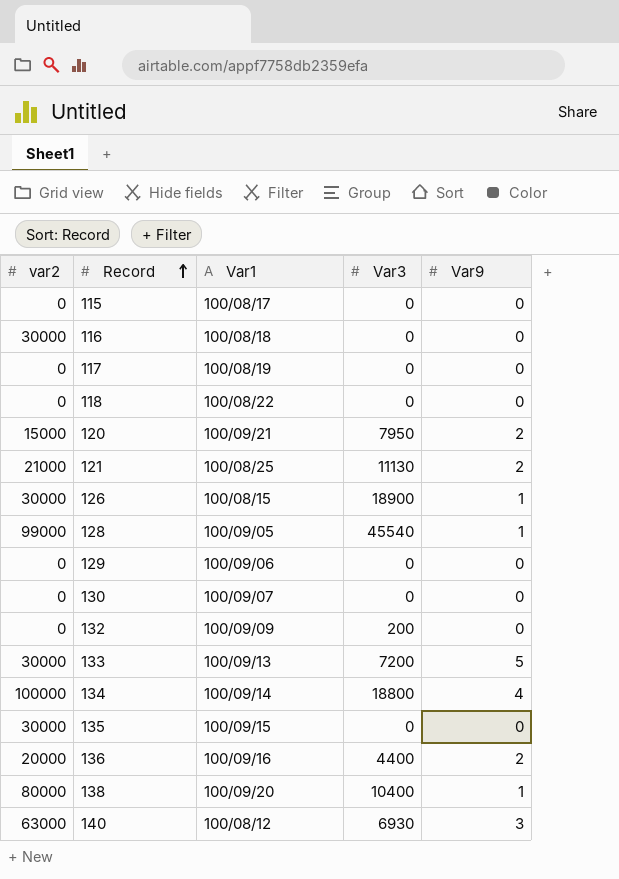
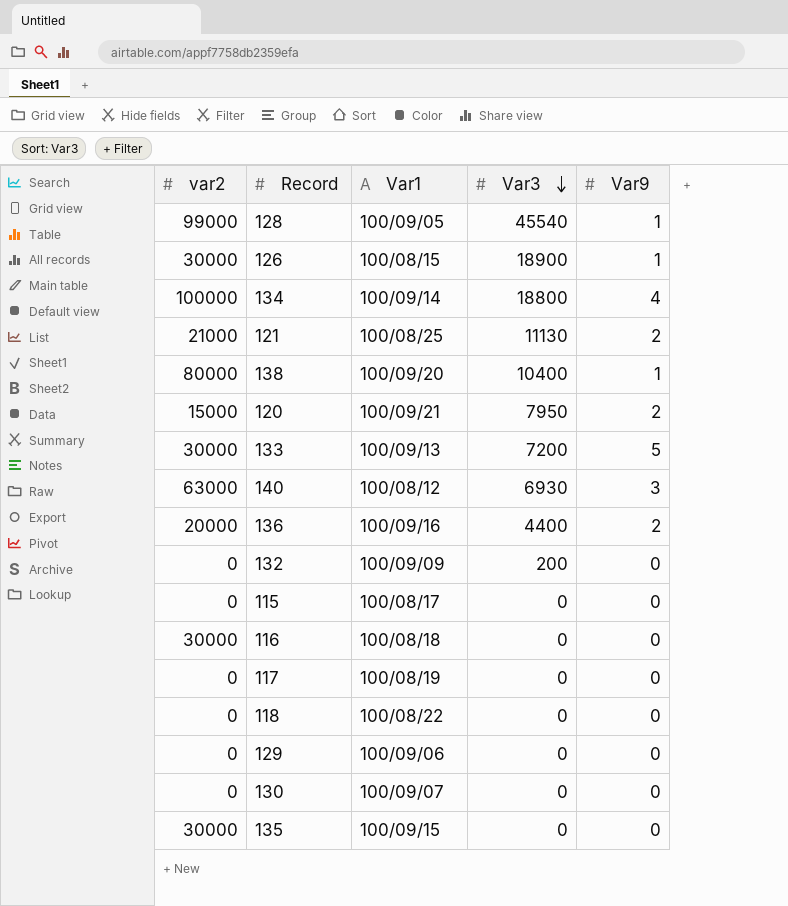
row order: Record ascending -> Var3 descending

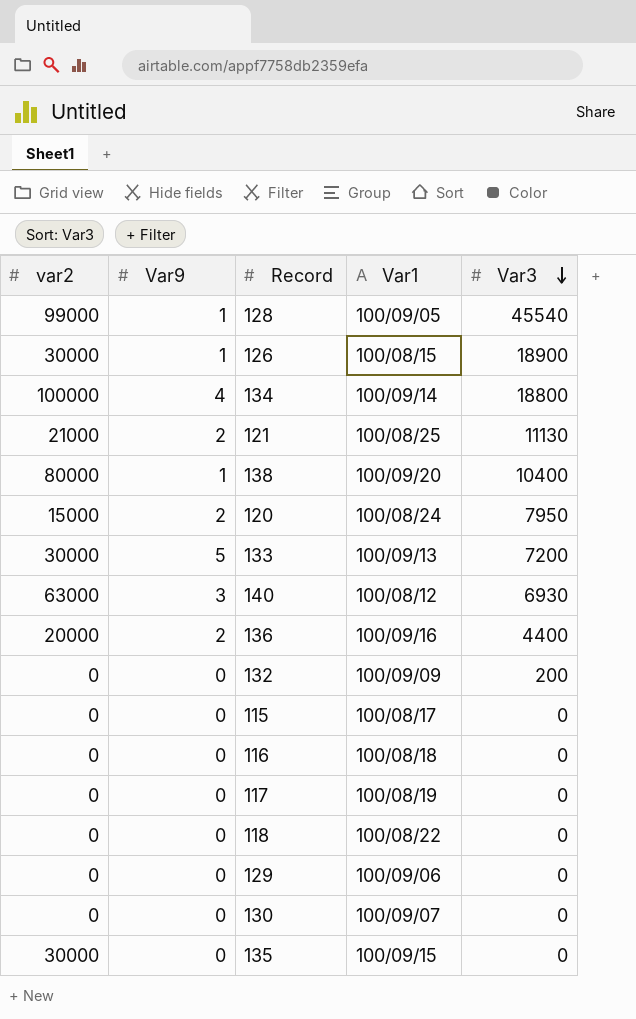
column Var9 | position: 5 -> 2
120 | Var1: 100/09/21 -> 100/08/24
116 | var2: 30000 -> 0

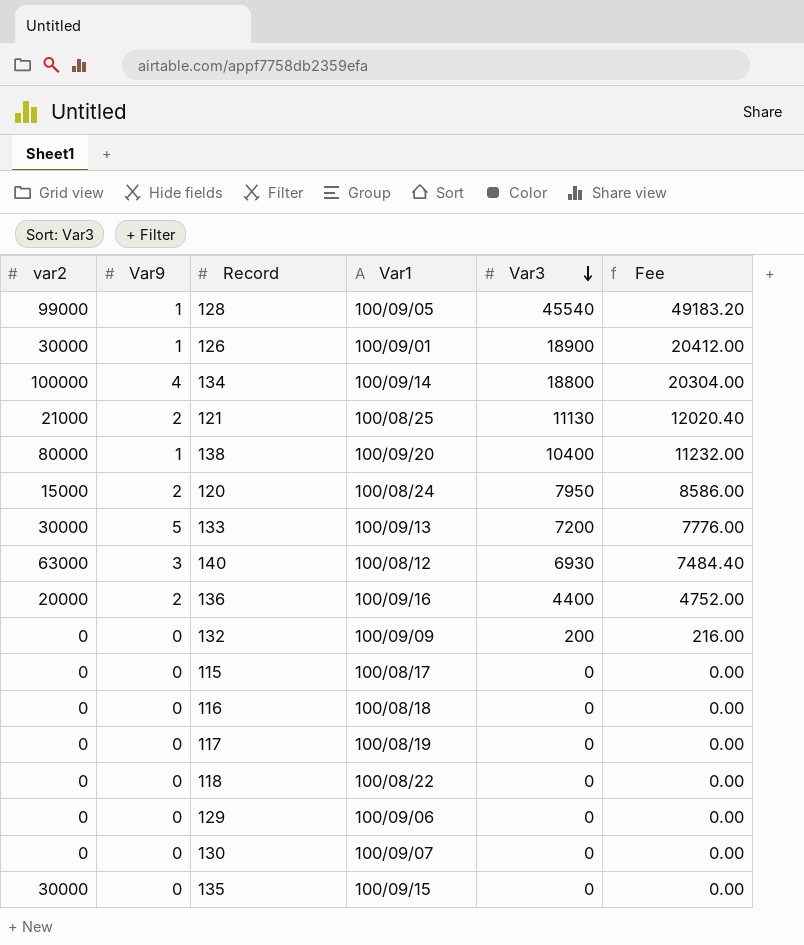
column Fee | formula: none -> [Var3] * 1.08
126 | Var1: 100/08/15 -> 100/09/01

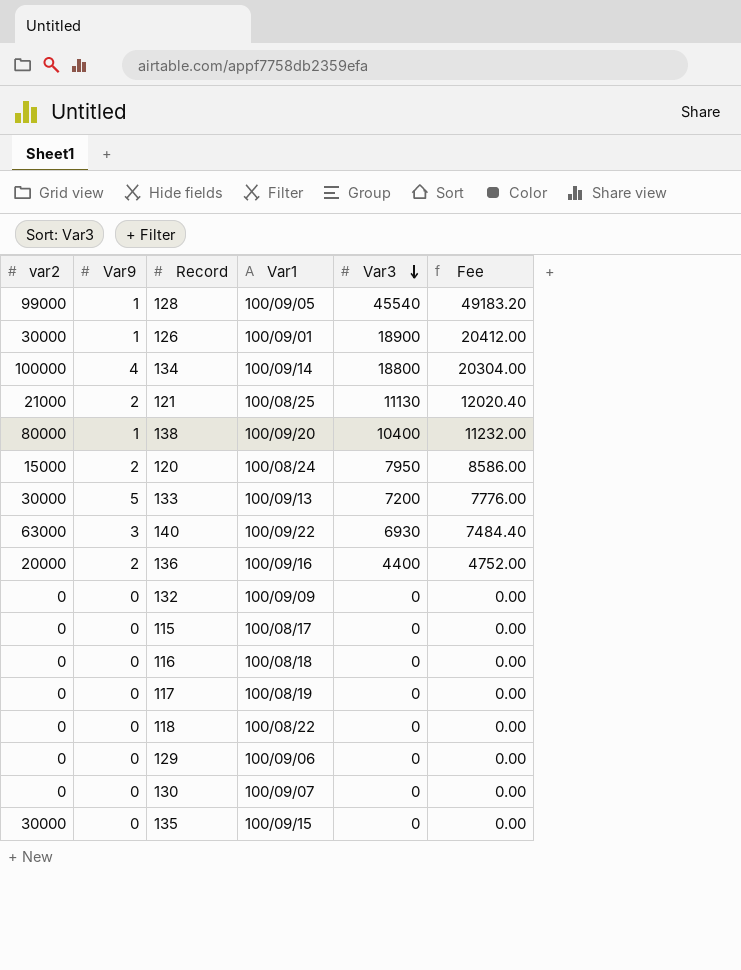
140 | Var1: 100/08/12 -> 100/09/22
132 | Var3: 200 -> 0
132 | Fee: 216.00 -> 0.00

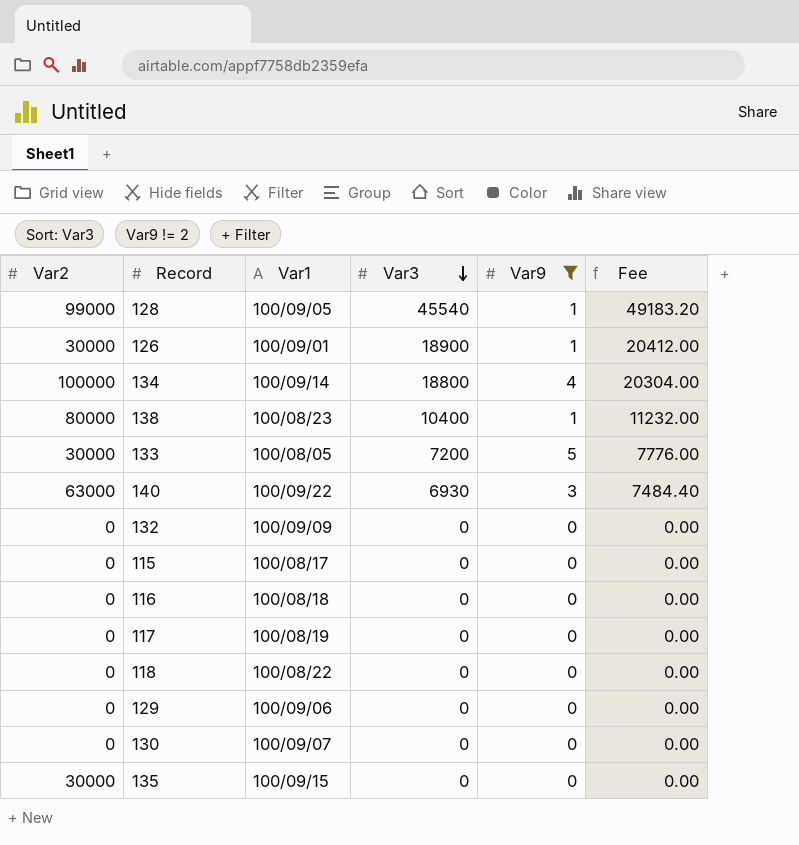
filter: none -> Var9 != 2
column name: var2 -> Var2
column Var9 | position: 2 -> 5
138 | Var1: 100/09/20 -> 100/08/23
133 | Var1: 100/09/13 -> 100/08/05

